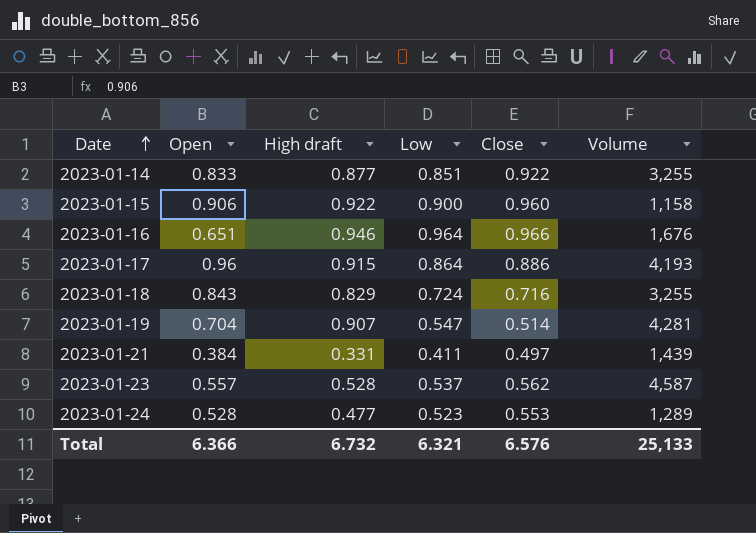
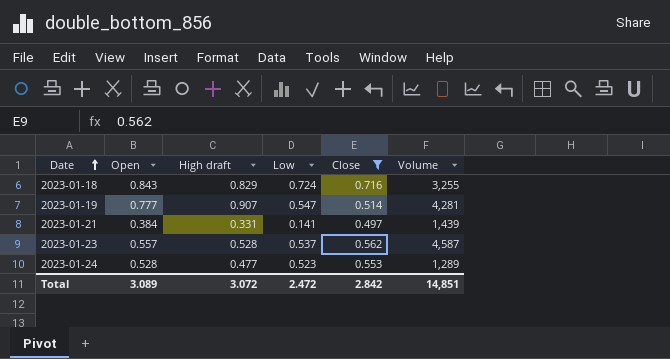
filter: none -> Close <= 0.716
2023-01-19 | Open: 0.704 -> 0.777
2023-01-21 | Low: 0.411 -> 0.141
Total | Open: 6.366 -> 3.089
Total | High draft: 6.732 -> 3.072
Total | Low: 6.321 -> 2.472
Total | Close: 6.576 -> 2.842
Total | Volume: 25,133 -> 14,851

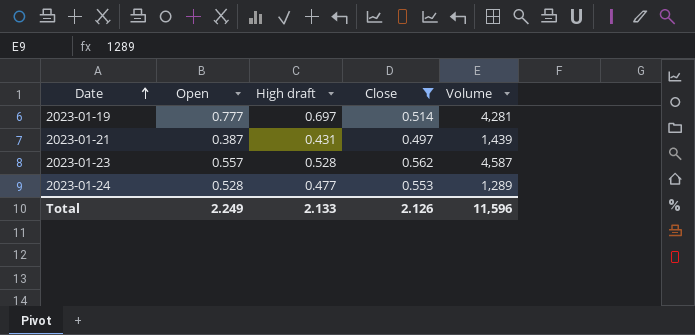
column Low | position: 4 -> none
row 2023-01-18: 0.843 | 0.829 | 0.724 | 0.716 | 3,255 -> none
2023-01-19 | High draft: 0.907 -> 0.697
2023-01-21 | Open: 0.384 -> 0.387
2023-01-21 | High draft: 0.331 -> 0.431
Total | Open: 3.089 -> 2.249
Total | High draft: 3.072 -> 2.133
Total | Close: 2.842 -> 2.126
Total | Volume: 14,851 -> 11,596

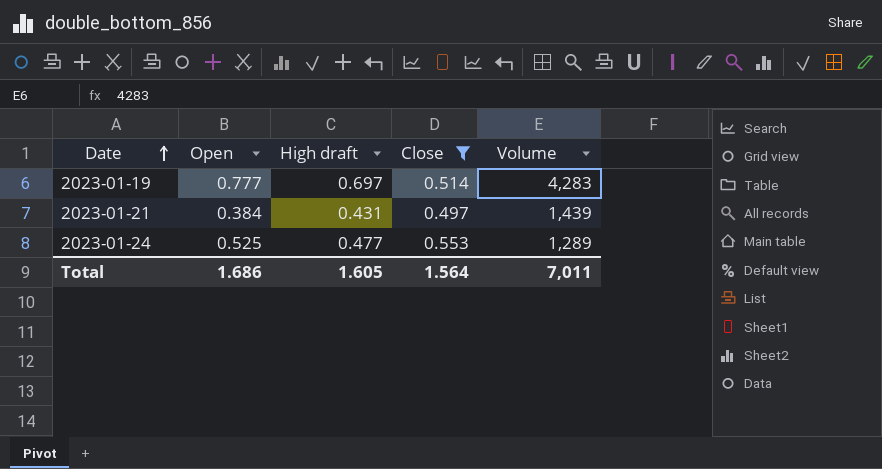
row 2023-01-23: 0.557 | 0.528 | 0.562 | 4,587 -> none
2023-01-19 | Volume: 4,281 -> 4,283
2023-01-21 | Open: 0.387 -> 0.384
2023-01-24 | Open: 0.528 -> 0.525
Total | Open: 2.249 -> 1.686
Total | High draft: 2.133 -> 1.605
Total | Close: 2.126 -> 1.564
Total | Volume: 11,596 -> 7,011

